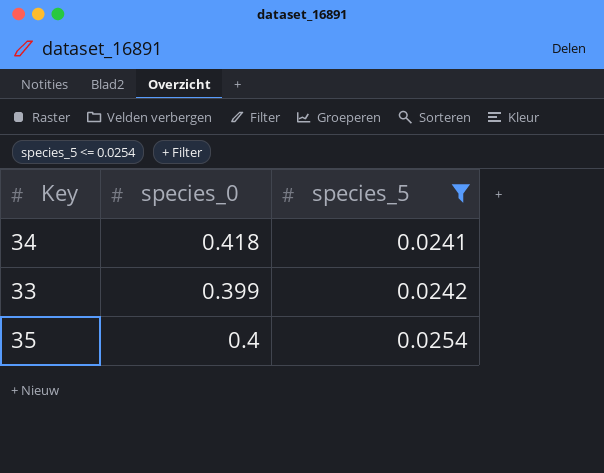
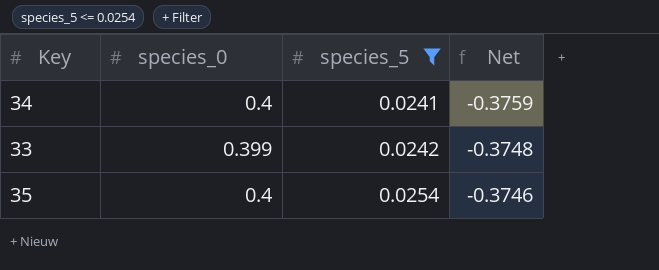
column Net | formula: none -> [species_5] - [species_0]
34 | species_0: 0.418 -> 0.4

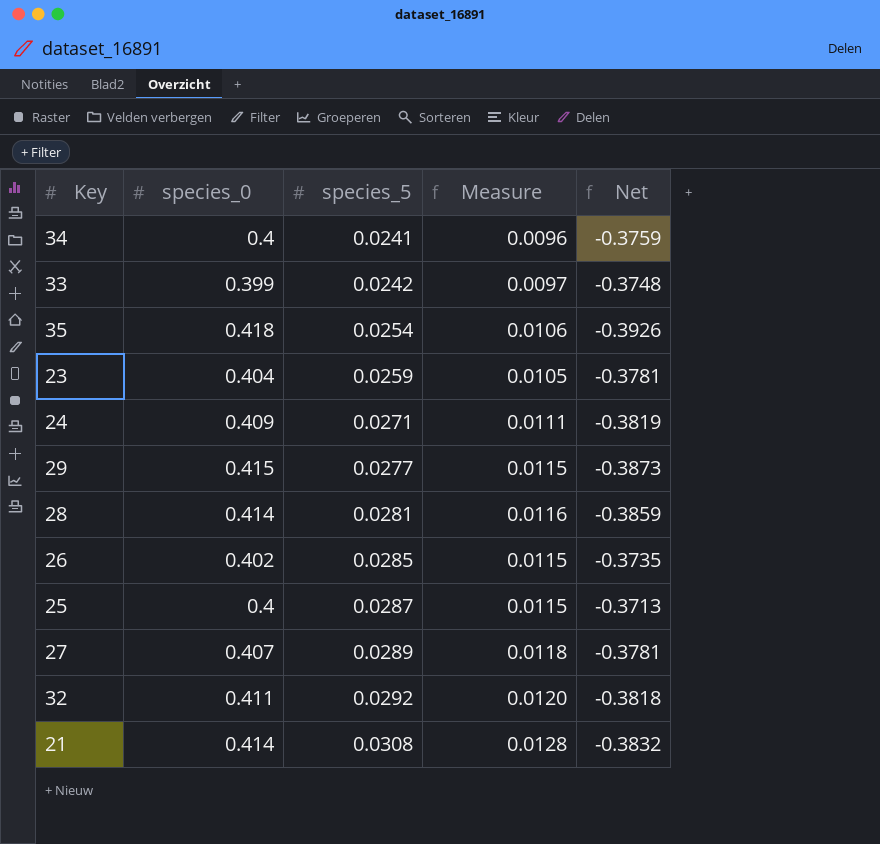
filter: species_5 <= 0.0254 -> none
column Measure | formula: none -> [species_0] * [species_5]
35 | species_0: 0.4 -> 0.418
35 | Net: -0.3746 -> -0.3926

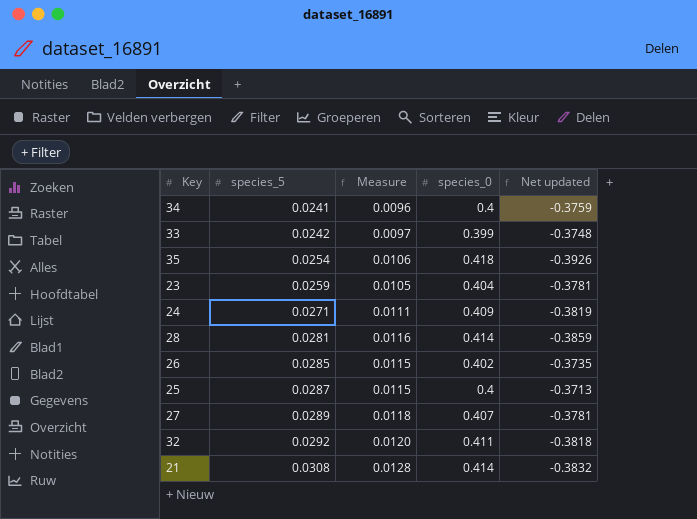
column species_0 | position: 2 -> 4
column name: Net -> Net updated
row 29: 0.415 | 0.0277 | 0.0115 | -0.3873 -> none

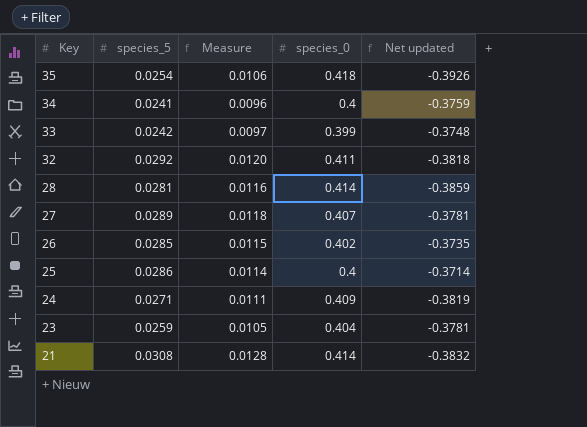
row order: species_5 ascending -> Key descending
25 | species_5: 0.0287 -> 0.0286
25 | Measure: 0.0115 -> 0.0114
25 | Net updated: -0.3713 -> -0.3714

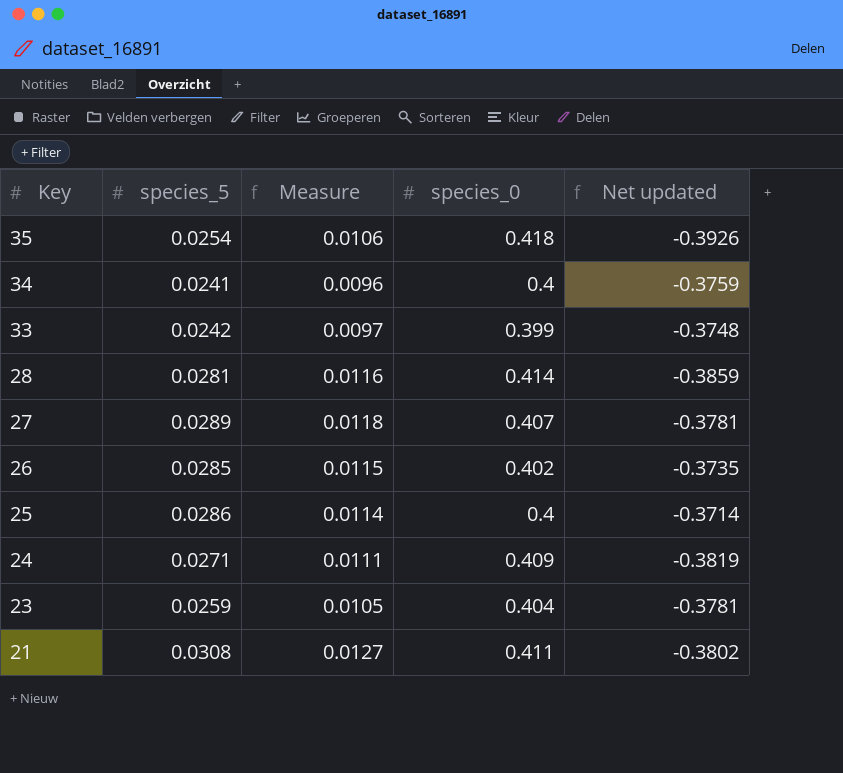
row 32: 0.0292 | 0.0120 | 0.411 | -0.3818 -> none
21 | Measure: 0.0128 -> 0.0127
21 | species_0: 0.414 -> 0.411
21 | Net updated: -0.3832 -> -0.3802

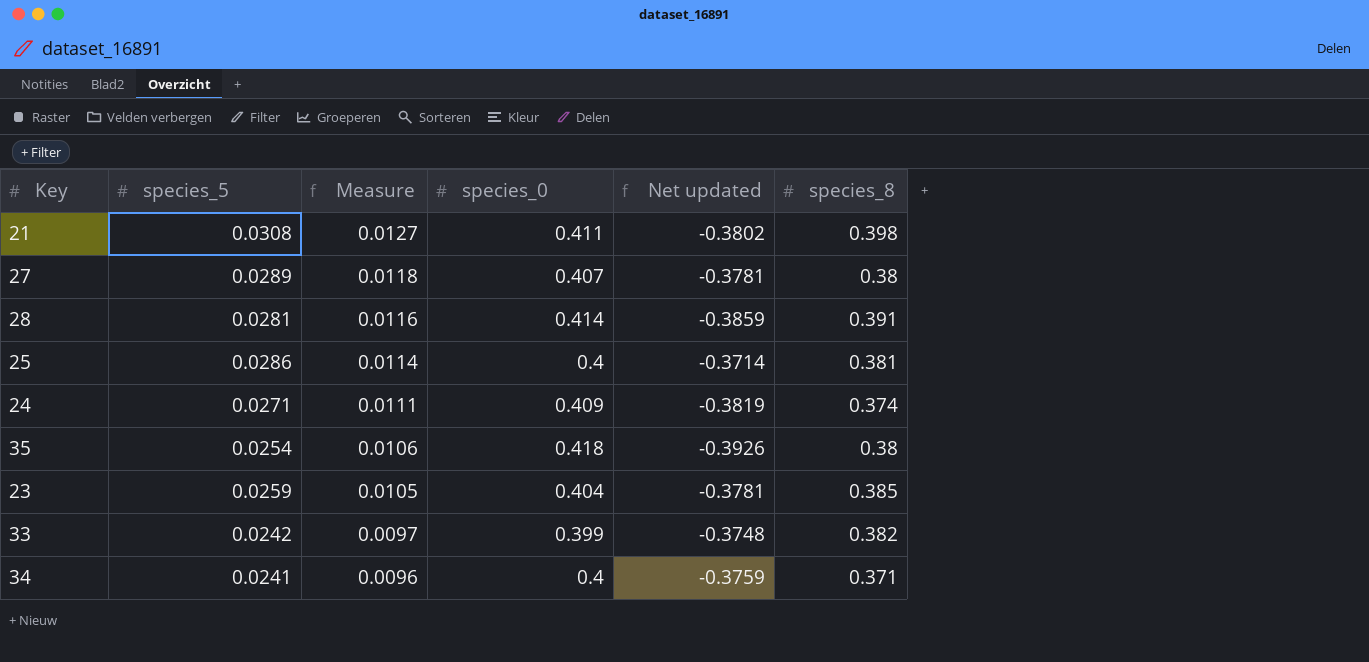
row order: Key descending -> Measure descending
column species_8 | position: none -> 6
row 26: 0.0285 | 0.0115 | 0.402 | -0.3735 -> none

